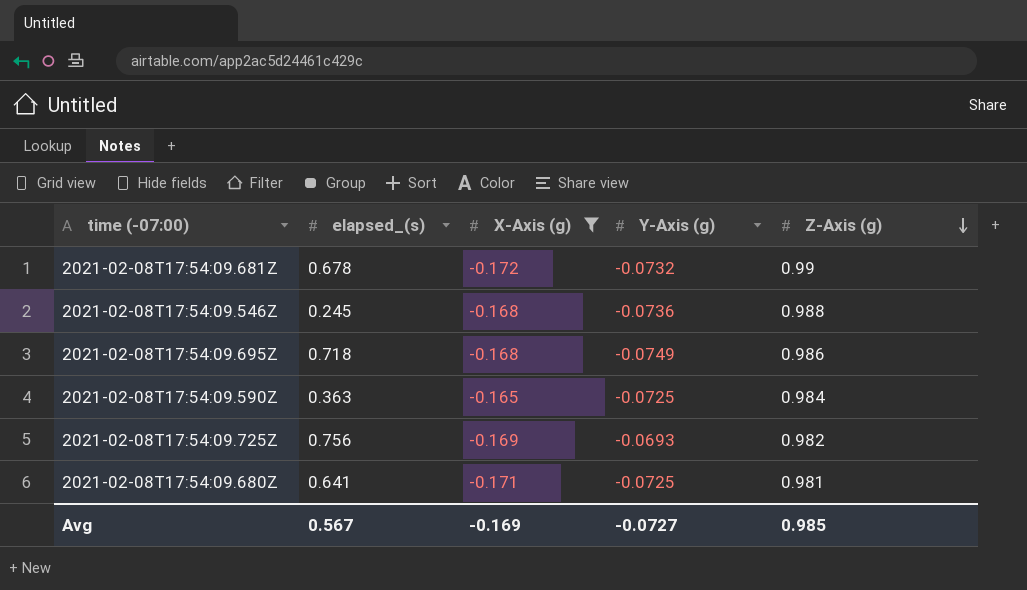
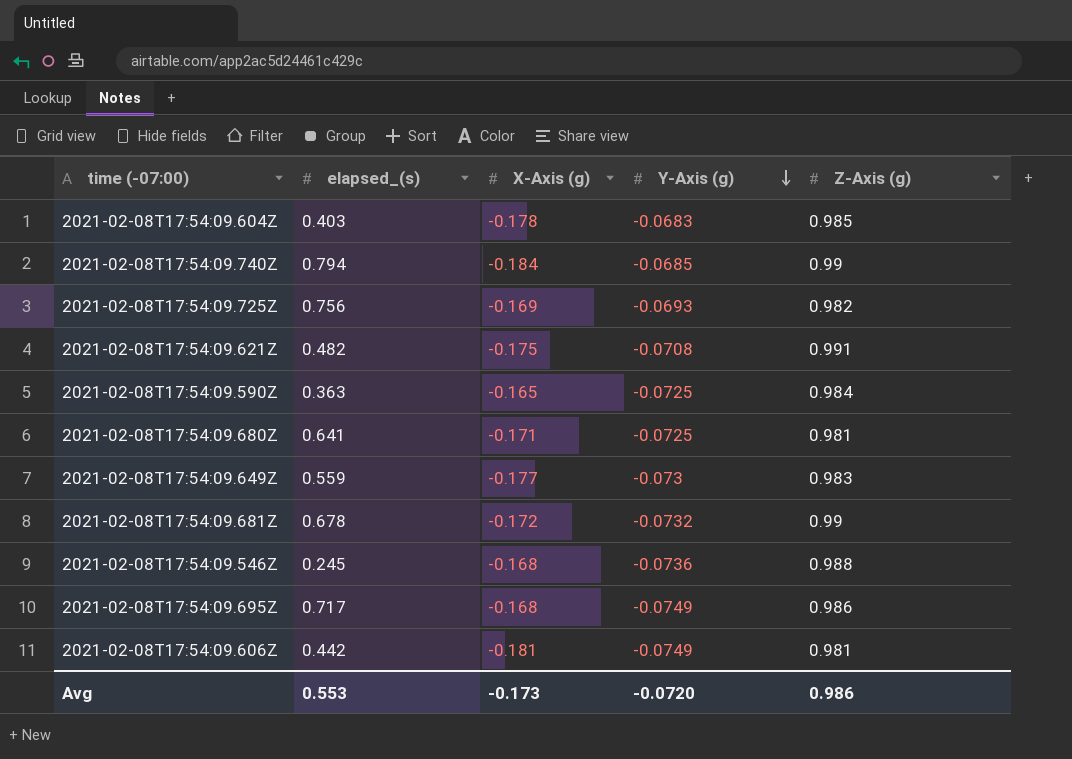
filter: X-Axis (g) >= -0.172 -> none
row order: Z-Axis (g) descending -> Y-Axis (g) descending
2021-02-08T17:54:09.695Z | elapsed_(s): 0.718 -> 0.717
Avg | elapsed_(s): 0.567 -> 0.553
Avg | X-Axis (g): -0.169 -> -0.173
Avg | Y-Axis (g): -0.0727 -> -0.0720
Avg | Z-Axis (g): 0.985 -> 0.986

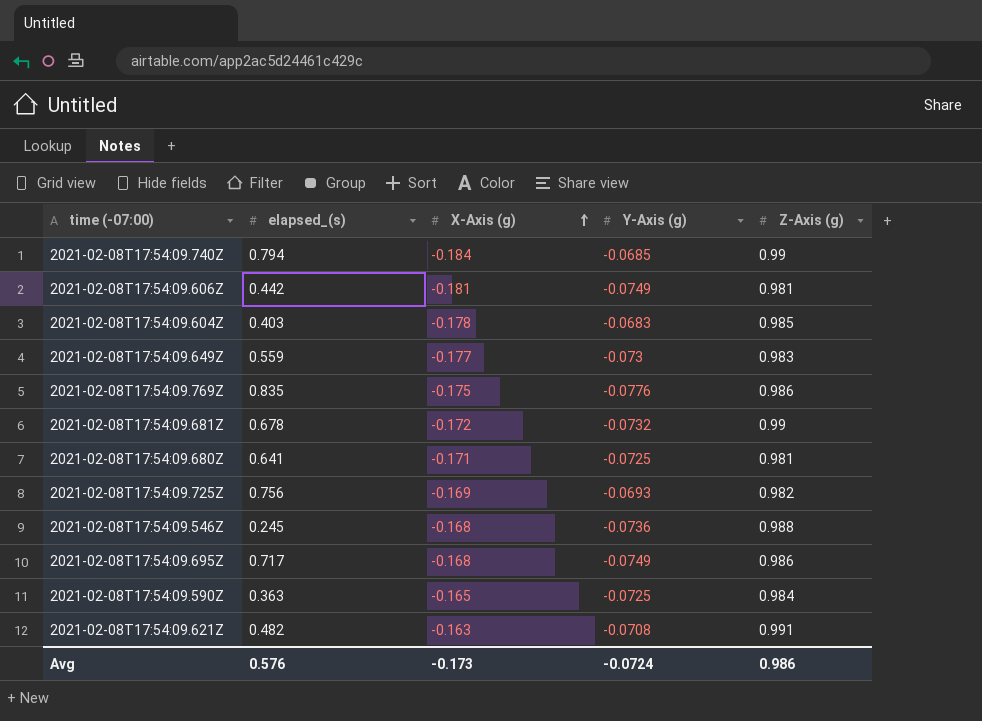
row order: Y-Axis (g) descending -> X-Axis (g) ascending
row 2021-02-08T17:54:09.769Z: none -> 0.835 | -0.175 | -0.0776 | 0.986
2021-02-08T17:54:09.621Z | X-Axis (g): -0.175 -> -0.163
Avg | elapsed_(s): 0.553 -> 0.576
Avg | Y-Axis (g): -0.0720 -> -0.0724

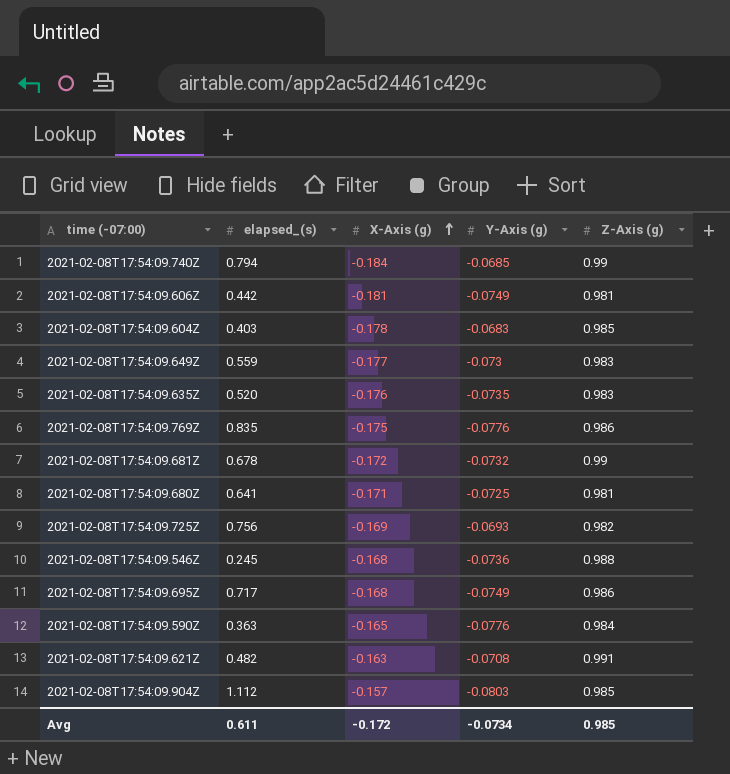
row 2021-02-08T17:54:09.635Z: none -> 0.520 | -0.176 | -0.0735 | 0.983
2021-02-08T17:54:09.590Z | Y-Axis (g): -0.0725 -> -0.0776
row 2021-02-08T17:54:09.904Z: none -> 1.112 | -0.157 | -0.0803 | 0.985
Avg | elapsed_(s): 0.576 -> 0.611
Avg | X-Axis (g): -0.173 -> -0.172
Avg | Y-Axis (g): -0.0724 -> -0.0734
Avg | Z-Axis (g): 0.986 -> 0.985

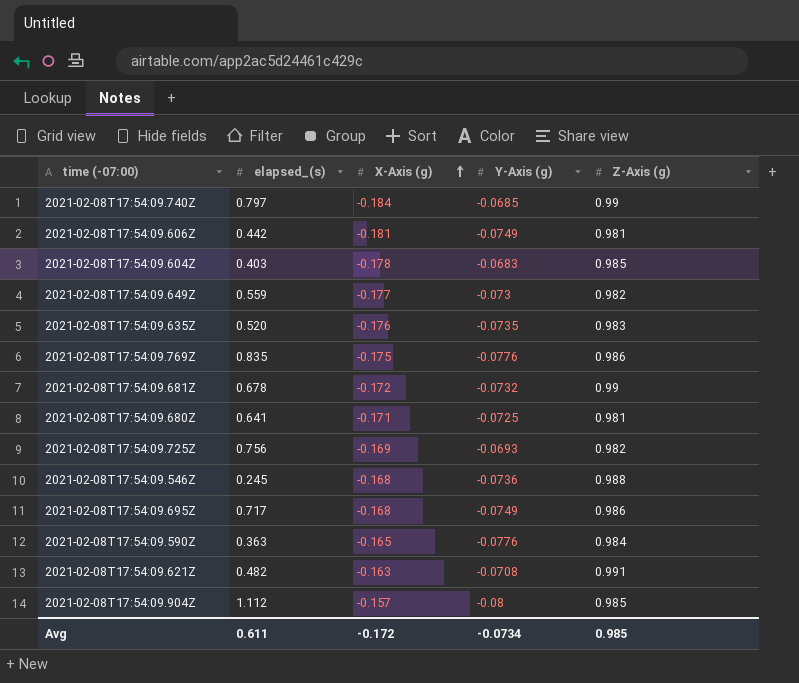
2021-02-08T17:54:09.740Z | elapsed_(s): 0.794 -> 0.797
2021-02-08T17:54:09.649Z | Z-Axis (g): 0.983 -> 0.982
2021-02-08T17:54:09.904Z | Y-Axis (g): -0.0803 -> -0.08

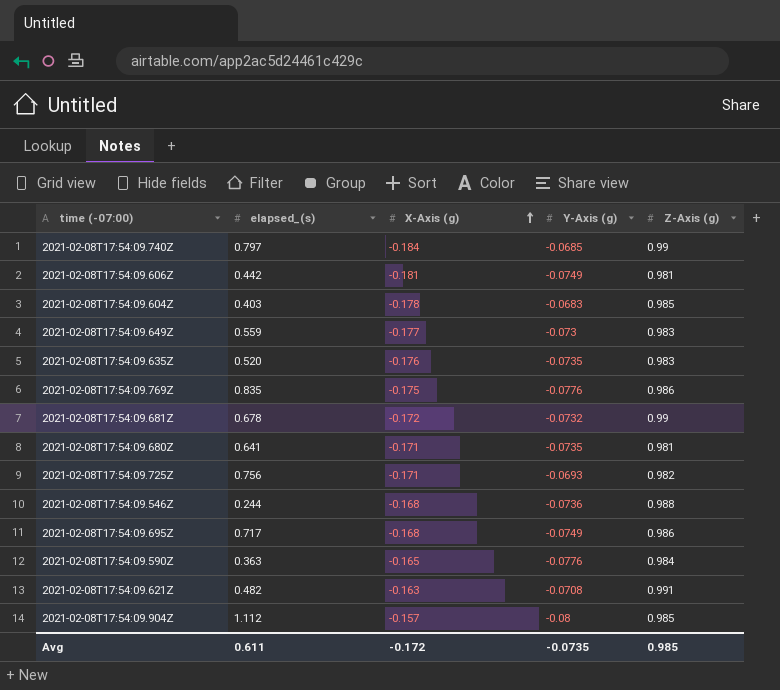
2021-02-08T17:54:09.649Z | Z-Axis (g): 0.982 -> 0.983
2021-02-08T17:54:09.680Z | Y-Axis (g): -0.0725 -> -0.0735
2021-02-08T17:54:09.725Z | X-Axis (g): -0.169 -> -0.171
2021-02-08T17:54:09.546Z | elapsed_(s): 0.245 -> 0.244
Avg | Y-Axis (g): -0.0734 -> -0.0735

